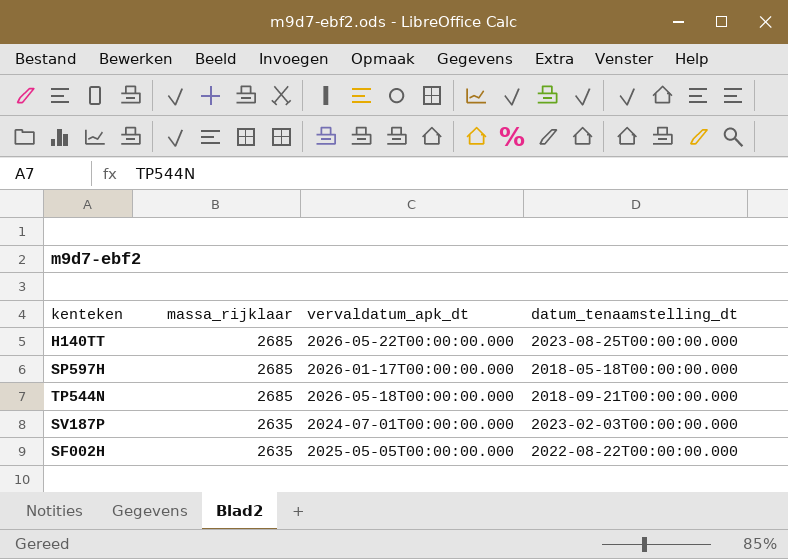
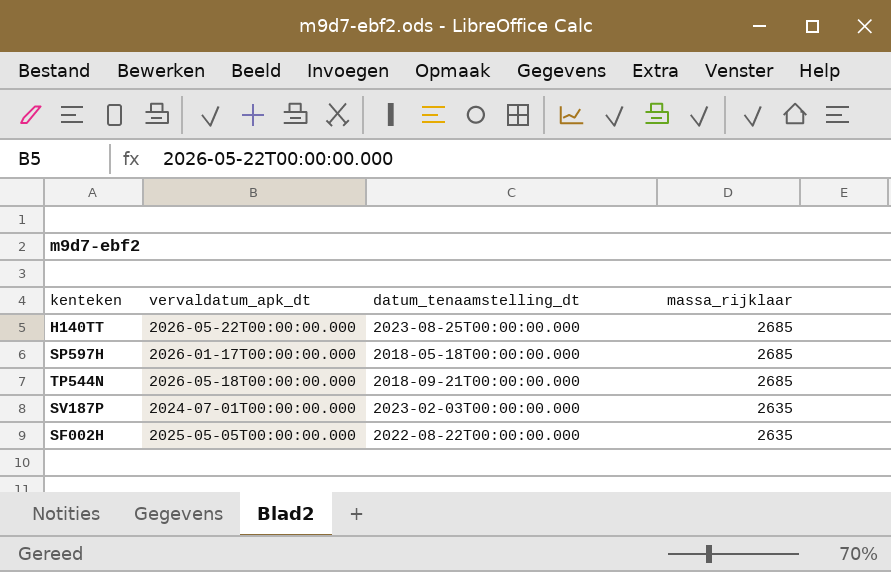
column massa_rijklaar | position: 2 -> 4

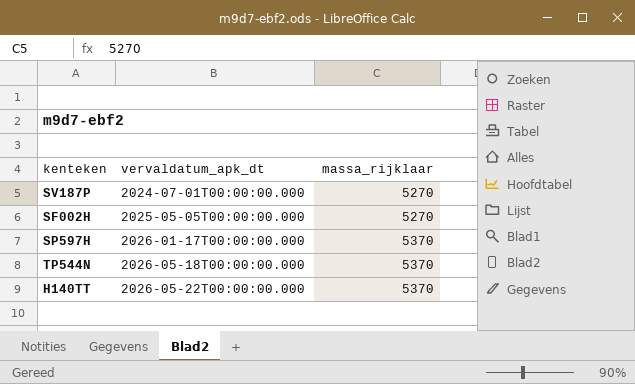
row order: massa_rijklaar descending -> vervaldatum_apk_dt ascending
column datum_tenaamstelling_dt | position: 3 -> none
SV187P | massa_rijklaar: 2635 -> 5270
SF002H | massa_rijklaar: 2635 -> 5270
SP597H | massa_rijklaar: 2685 -> 5370
TP544N | massa_rijklaar: 2685 -> 5370
H140TT | massa_rijklaar: 2685 -> 5370

